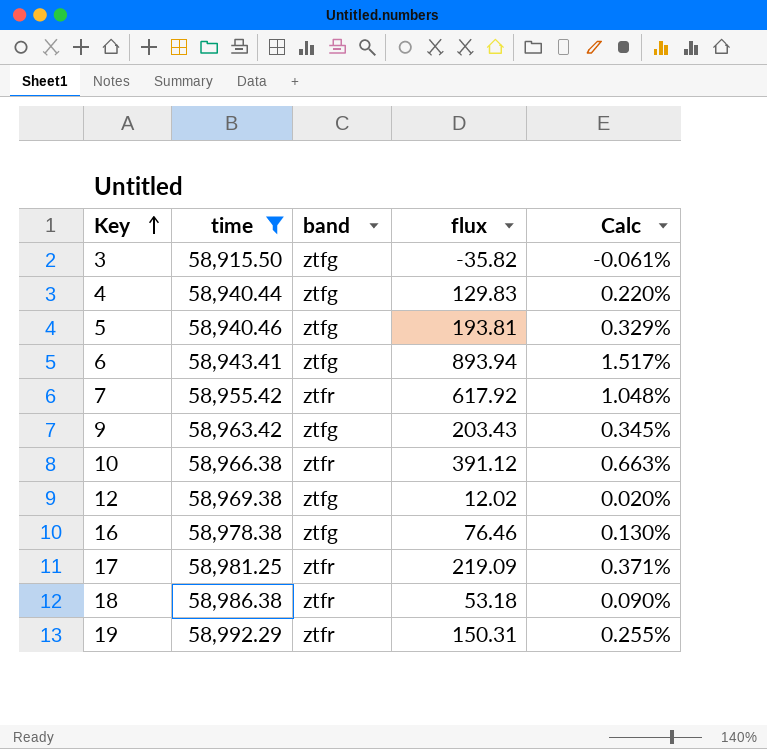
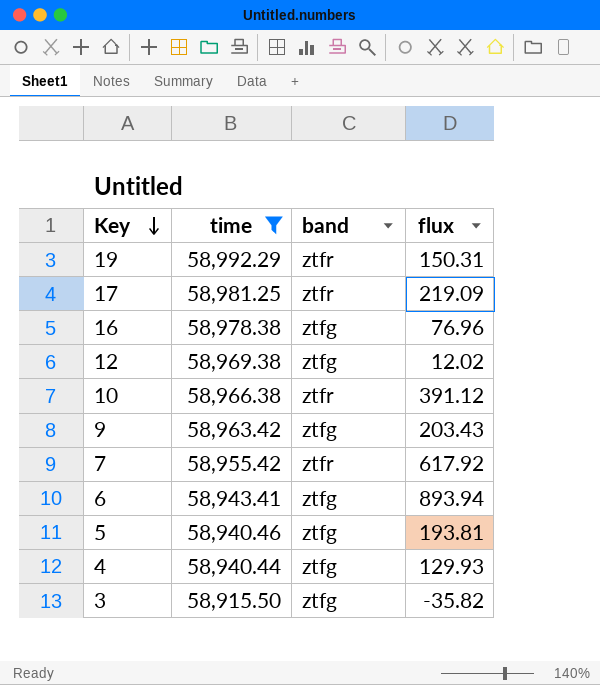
row order: Key ascending -> Key descending
column Calc | formula: [flux] / [time] -> none
row 18: 58,986.38 | ztfr | 53.18 | 0.090% -> none
16 | flux: 76.46 -> 76.96
4 | flux: 129.83 -> 129.93

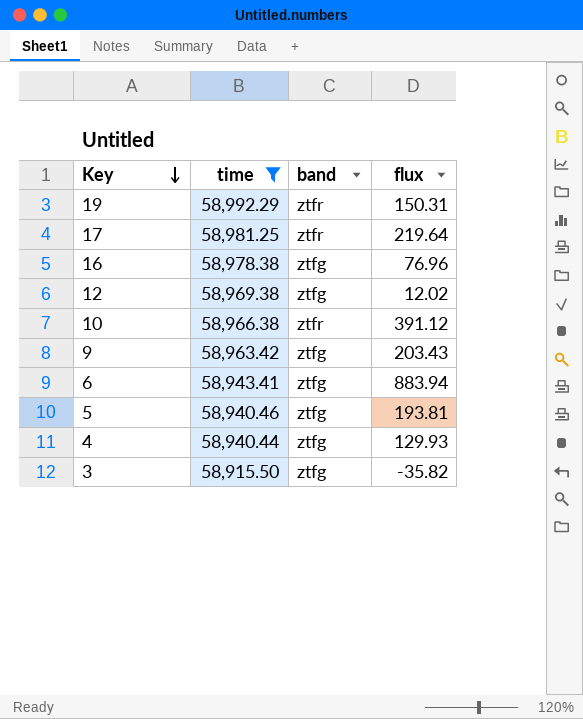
row 7: 58,955.42 | ztfr | 617.92 -> none
17 | flux: 219.09 -> 219.64
6 | flux: 893.94 -> 883.94

